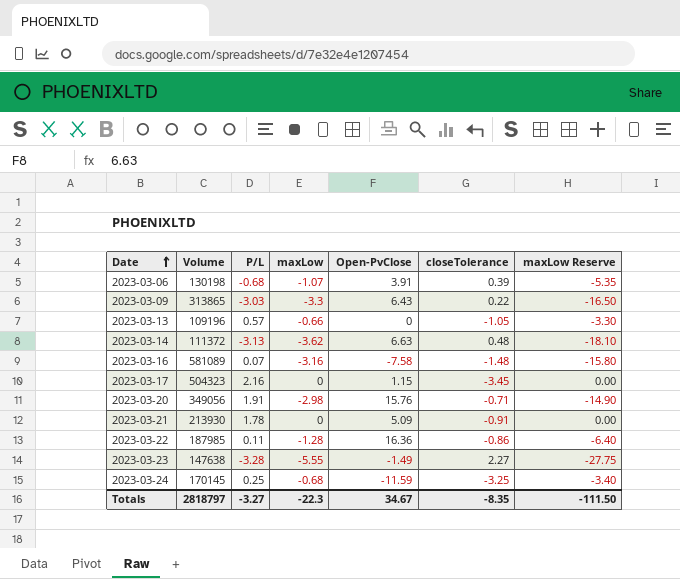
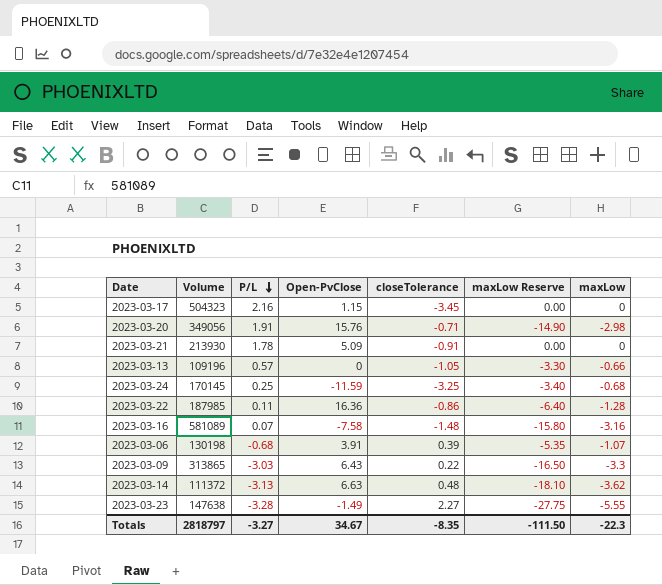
row order: Date ascending -> P/L descending
column maxLow | position: 4 -> 7

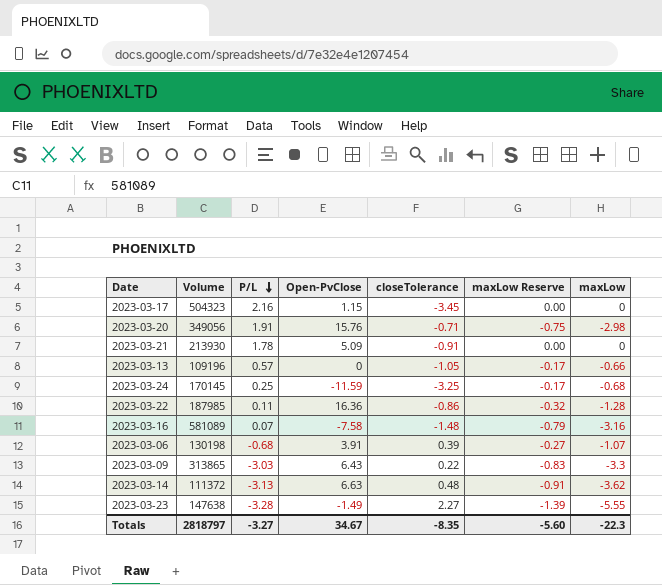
column maxLow Reserve | formula: [maxLow] * 5 -> [maxLow] * 0.25
Totals | maxLow Reserve: -111.50 -> -5.60

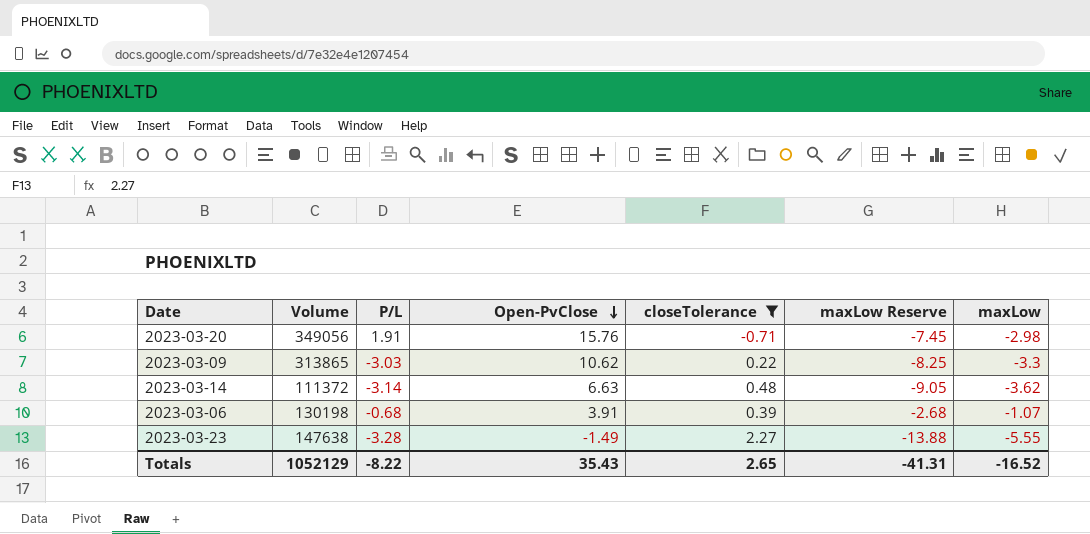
filter: none -> closeTolerance >= -0.71
row order: P/L descending -> Open-PvClose descending
column maxLow Reserve | formula: [maxLow] * 0.25 -> [maxLow] * 2.5
2023-03-09 | Open-PvClose: 6.43 -> 10.62
2023-03-14 | P/L: -3.13 -> -3.14
Totals | Volume: 2818797 -> 1052129
Totals | P/L: -3.27 -> -8.22
Totals | Open-PvClose: 34.67 -> 35.43
Totals | closeTolerance: -8.35 -> 2.65
Totals | maxLow Reserve: -5.60 -> -41.31
Totals | maxLow: -22.3 -> -16.52

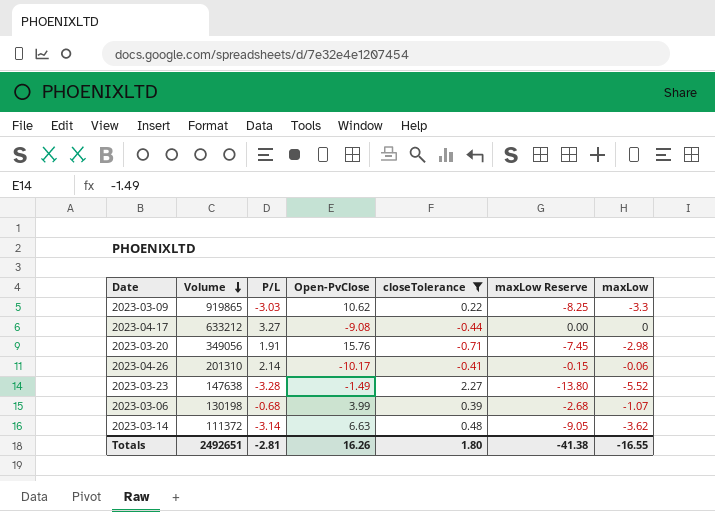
row order: Open-PvClose descending -> Volume descending
2023-03-09 | Volume: 313865 -> 919865
row 2023-04-17: none -> 633212 | 3.27 | -9.08 | -0.44 | 0.00 | 0
row 2023-04-26: none -> 201310 | 2.14 | -10.17 | -0.41 | -0.15 | -0.06
2023-03-23 | maxLow Reserve: -13.88 -> -13.80
2023-03-23 | maxLow: -5.55 -> -5.52
2023-03-06 | Open-PvClose: 3.91 -> 3.99
Totals | Volume: 1052129 -> 2492651
Totals | P/L: -8.22 -> -2.81
Totals | Open-PvClose: 35.43 -> 16.26
Totals | closeTolerance: 2.65 -> 1.80
Totals | maxLow Reserve: -41.31 -> -41.38
Totals | maxLow: -16.52 -> -16.55

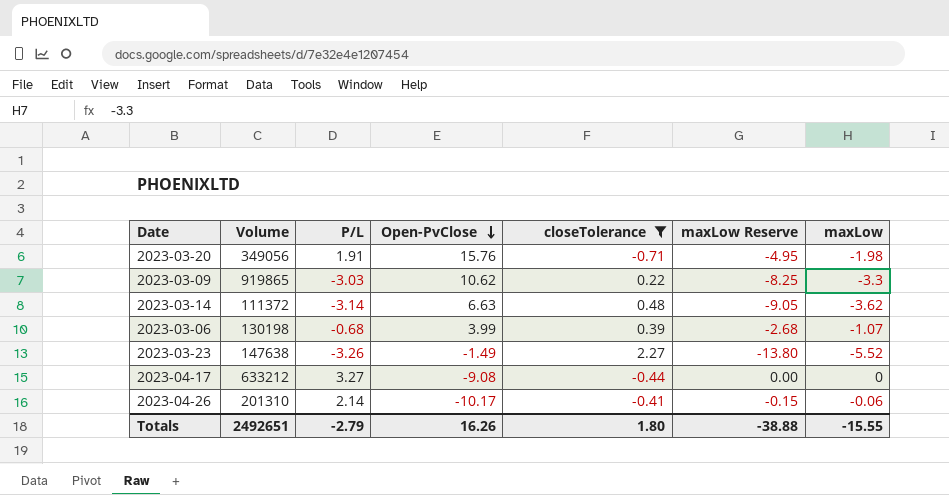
row order: Volume descending -> Open-PvClose descending
2023-03-20 | maxLow Reserve: -7.45 -> -4.95
2023-03-20 | maxLow: -2.98 -> -1.98
2023-03-23 | P/L: -3.28 -> -3.26
Totals | P/L: -2.81 -> -2.79
Totals | maxLow Reserve: -41.38 -> -38.88
Totals | maxLow: -16.55 -> -15.55

